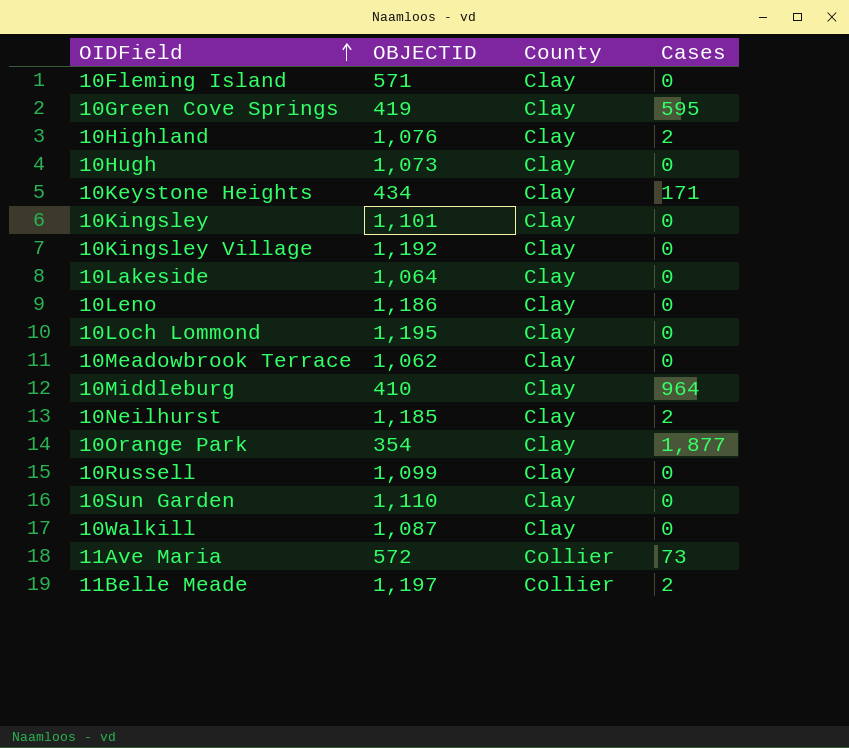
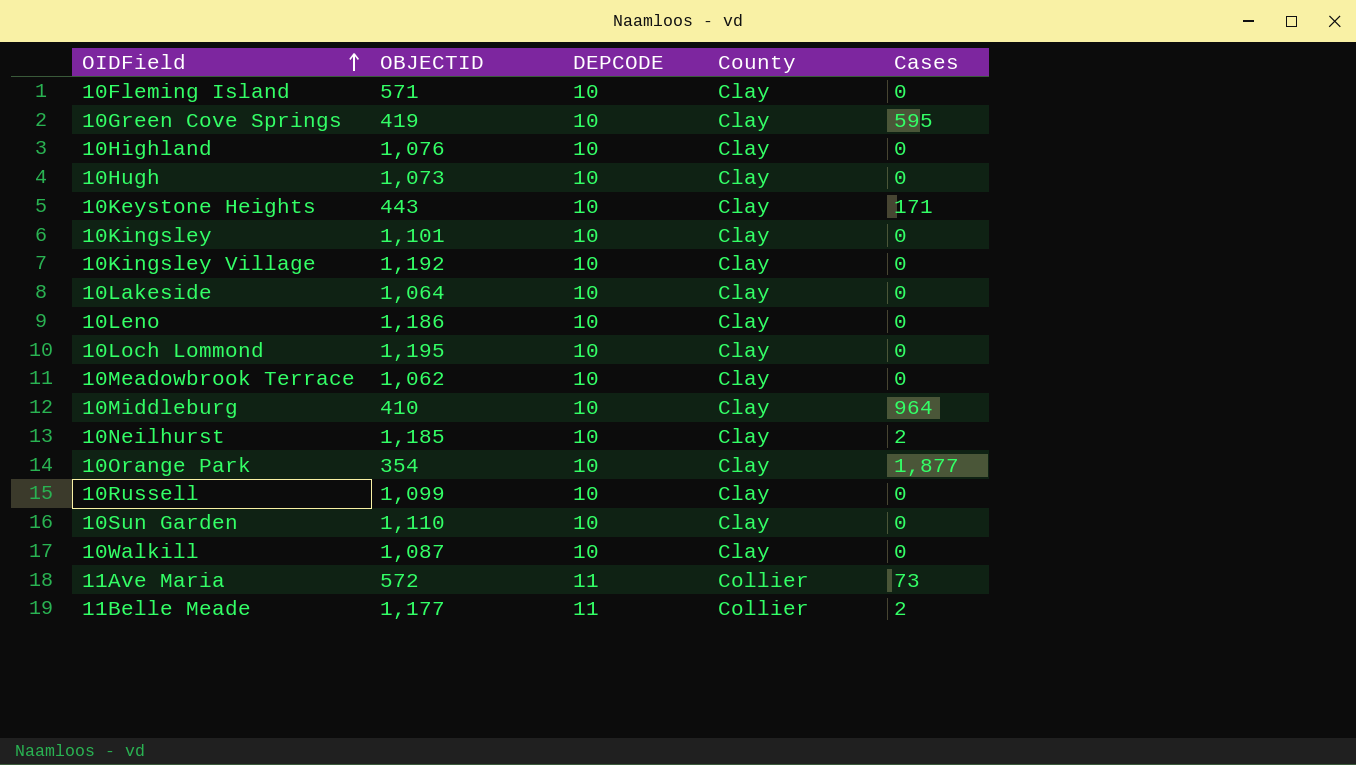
column DEPCODE | position: none -> 3
10Highland | Cases: 2 -> 0
10Keystone Heights | OBJECTID: 434 -> 443
11Belle Meade | OBJECTID: 1,197 -> 1,177

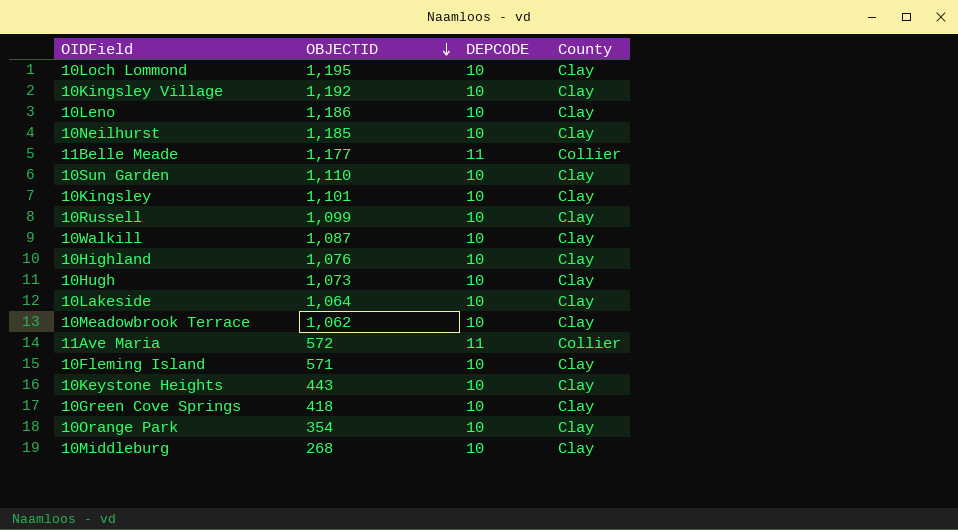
row order: OIDField ascending -> OBJECTID descending
column Cases | position: 5 -> none
10Green Cove Springs | OBJECTID: 419 -> 418
10Middleburg | OBJECTID: 410 -> 268

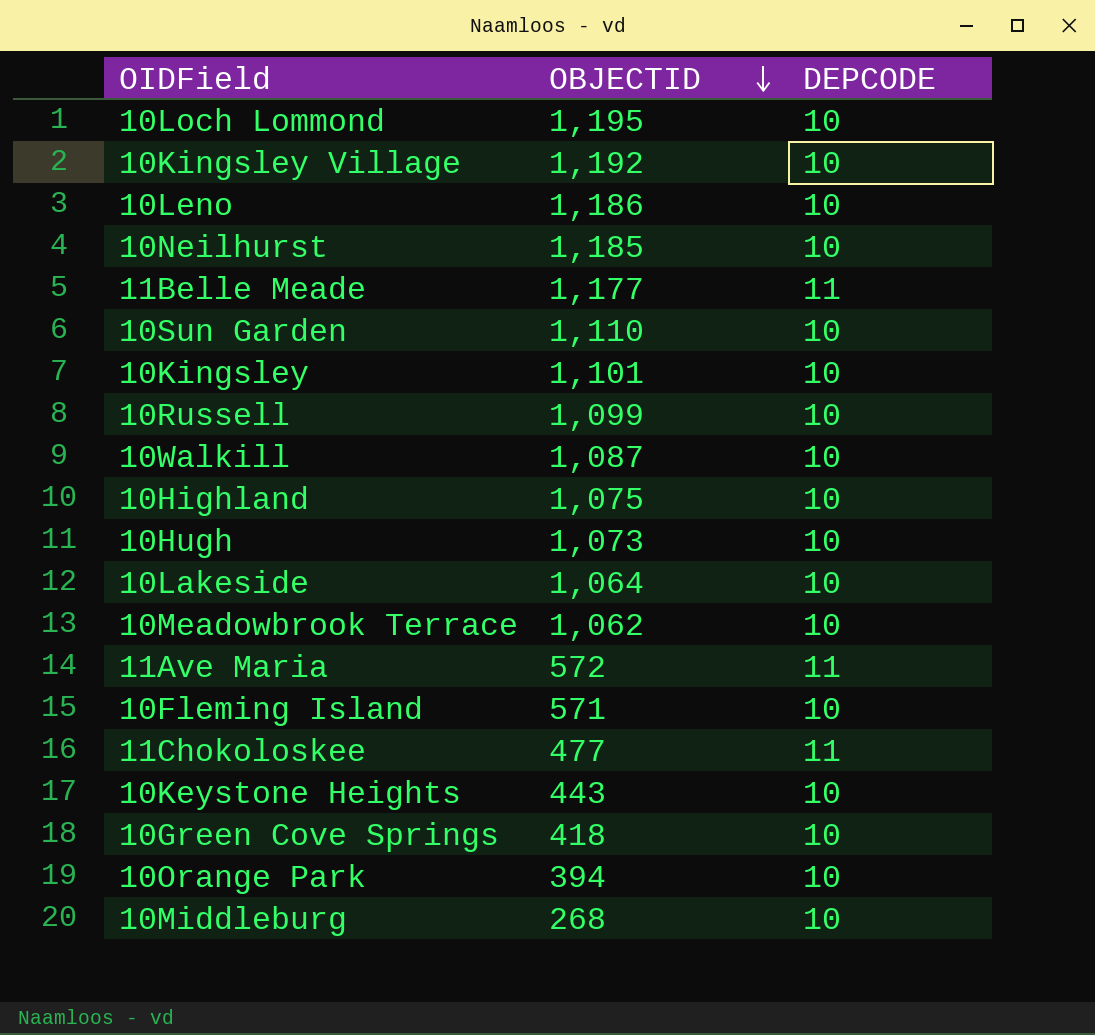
column County | position: 4 -> none
10Highland | OBJECTID: 1,076 -> 1,075
row 11Chokoloskee: none -> 477 | 11
10Orange Park | OBJECTID: 354 -> 394

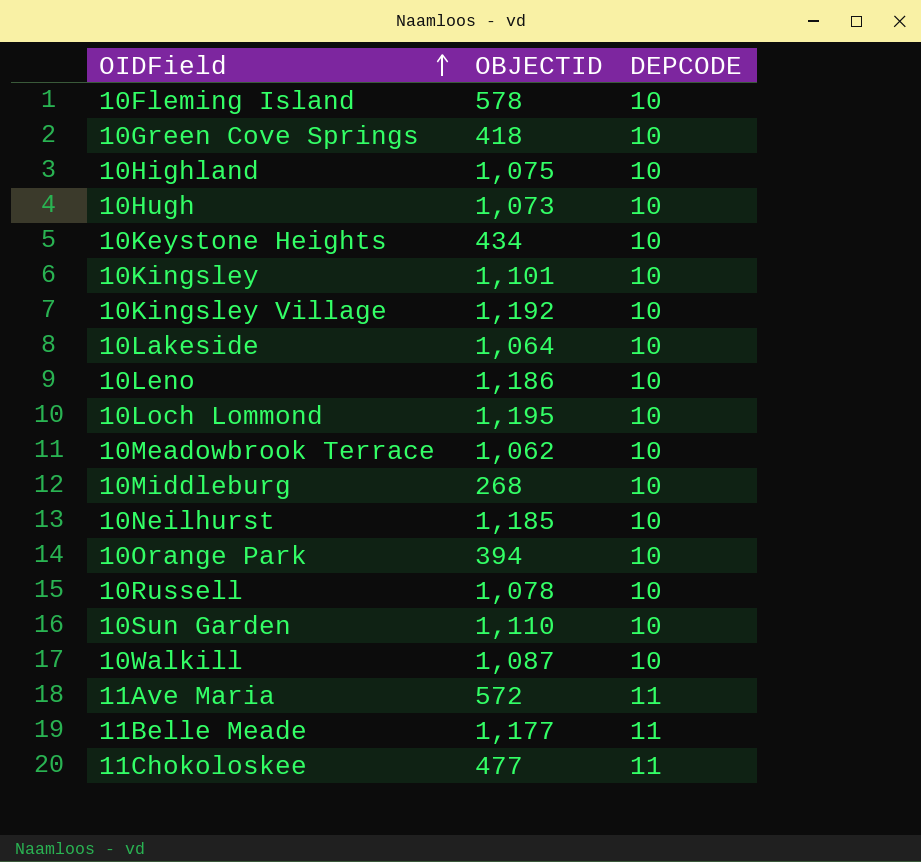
row order: OBJECTID descending -> OIDField ascending
10Fleming Island | OBJECTID: 571 -> 578
10Keystone Heights | OBJECTID: 443 -> 434
10Russell | OBJECTID: 1,099 -> 1,078

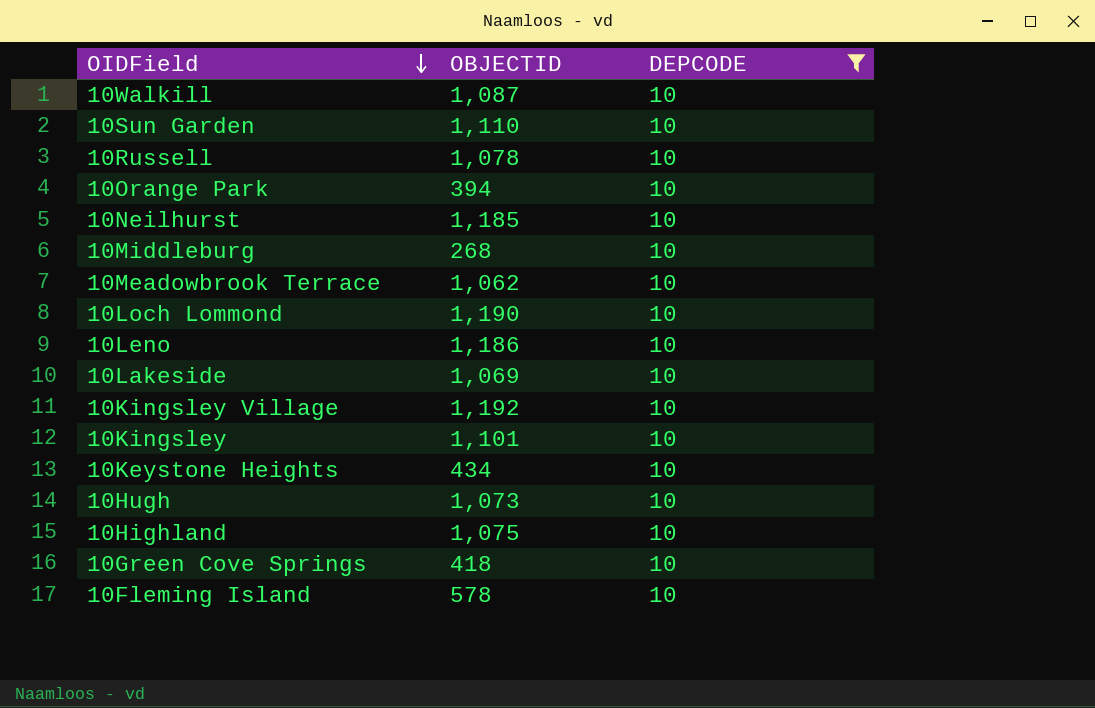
filter: none -> DEPCODE = 10
row order: OIDField ascending -> OIDField descending
10Loch Lommond | OBJECTID: 1,195 -> 1,190
10Lakeside | OBJECTID: 1,064 -> 1,069

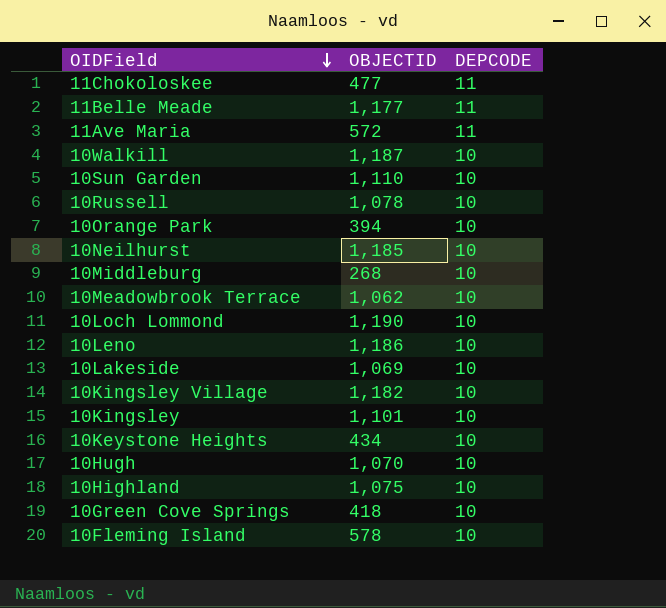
filter: DEPCODE = 10 -> none
10Walkill | OBJECTID: 1,087 -> 1,187
10Kingsley Village | OBJECTID: 1,192 -> 1,182
10Hugh | OBJECTID: 1,073 -> 1,070

